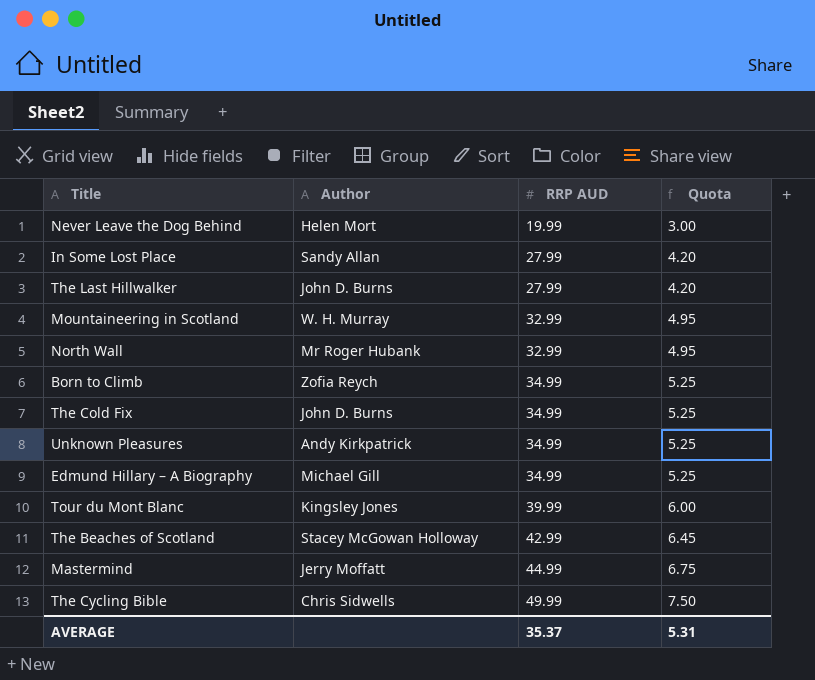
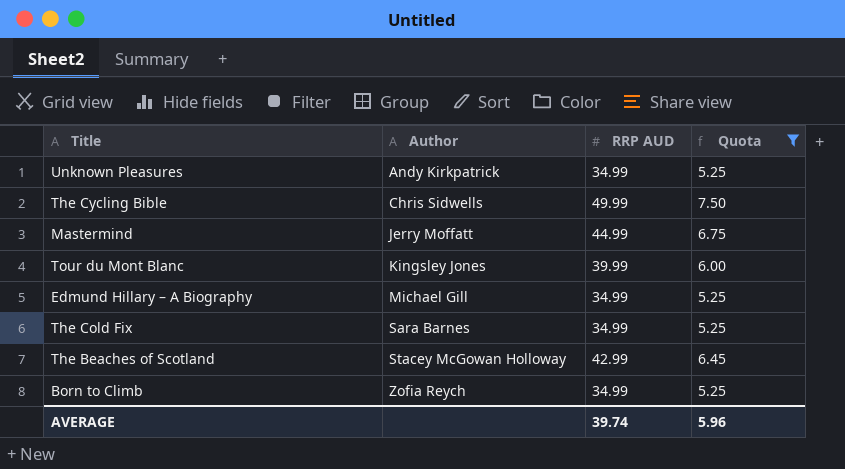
filter: none -> Quota >= 5.25
row order: RRP AUD ascending -> Author ascending
The Cold Fix | Author: John D. Burns -> Sara Barnes
AVERAGE | RRP AUD: 35.37 -> 39.74
AVERAGE | Quota: 5.31 -> 5.96

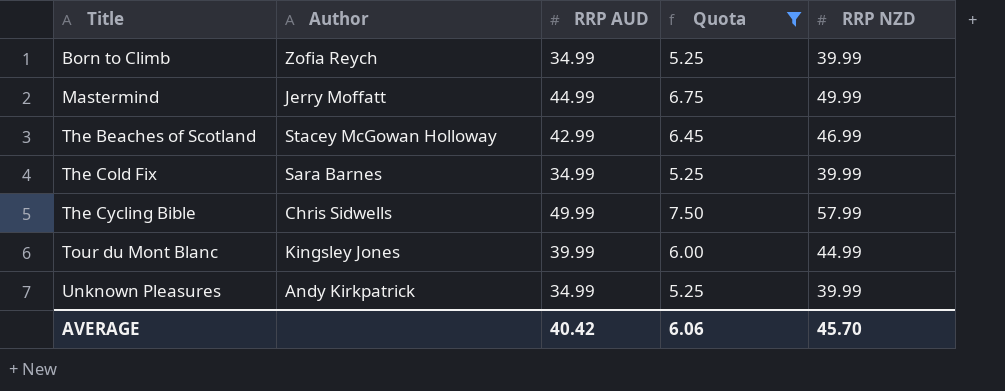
row order: Author ascending -> Title ascending
column RRP NZD | position: none -> 5
row Edmund Hillary – A Biography: Michael Gill | 34.99 | 5.25 -> none
AVERAGE | RRP AUD: 39.74 -> 40.42
AVERAGE | Quota: 5.96 -> 6.06

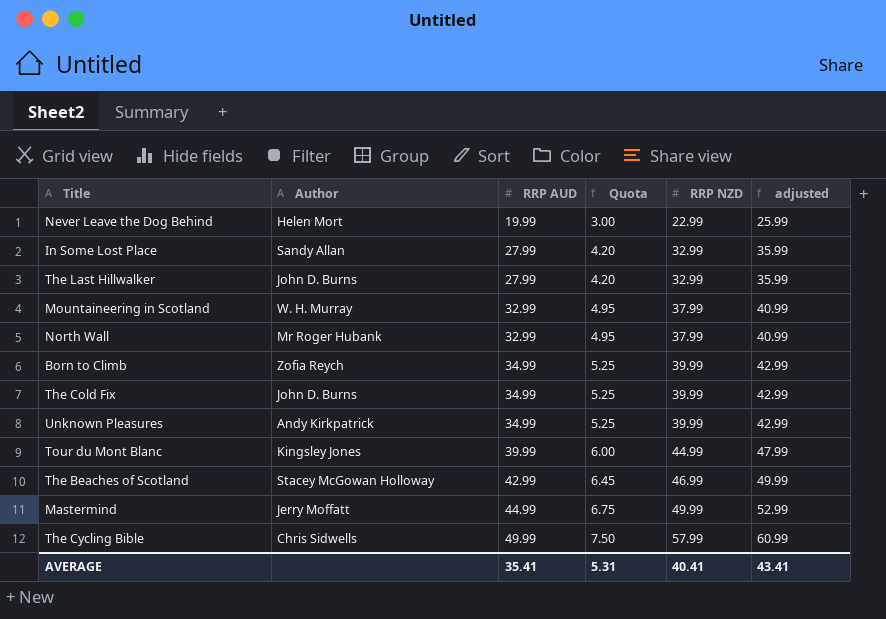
filter: Quota >= 5.25 -> none
row order: Title ascending -> RRP AUD ascending
column adjusted | formula: none -> [RRP NZD] + 3
The Cold Fix | Author: Sara Barnes -> John D. Burns
AVERAGE | RRP AUD: 40.42 -> 35.41
AVERAGE | Quota: 6.06 -> 5.31
AVERAGE | RRP NZD: 45.70 -> 40.41

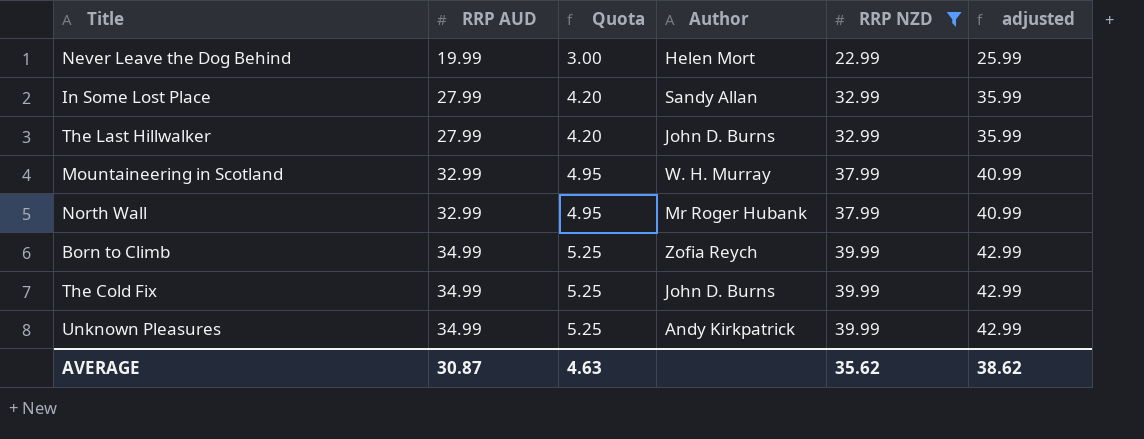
filter: none -> RRP NZD <= 39.99
column Author | position: 2 -> 4
AVERAGE | RRP AUD: 35.41 -> 30.87
AVERAGE | Quota: 5.31 -> 4.63
AVERAGE | RRP NZD: 40.41 -> 35.62
AVERAGE | adjusted: 43.41 -> 38.62

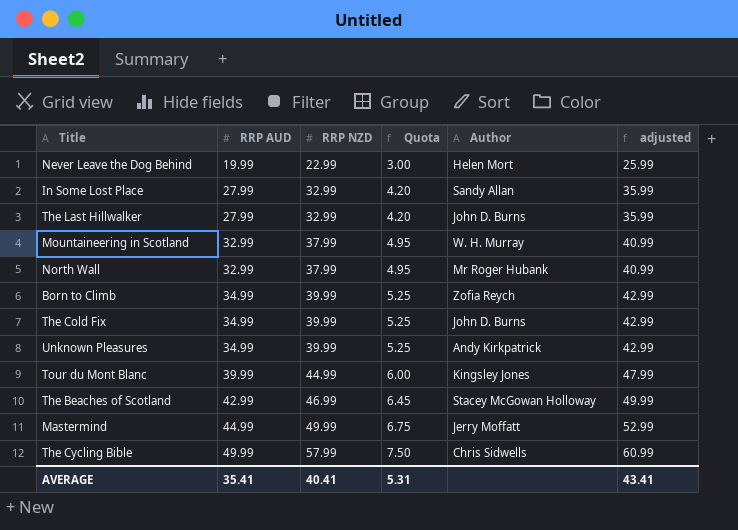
filter: RRP NZD <= 39.99 -> none
column RRP NZD | position: 5 -> 3
AVERAGE | RRP AUD: 30.87 -> 35.41
AVERAGE | RRP NZD: 35.62 -> 40.41
AVERAGE | Quota: 4.63 -> 5.31
AVERAGE | adjusted: 38.62 -> 43.41

